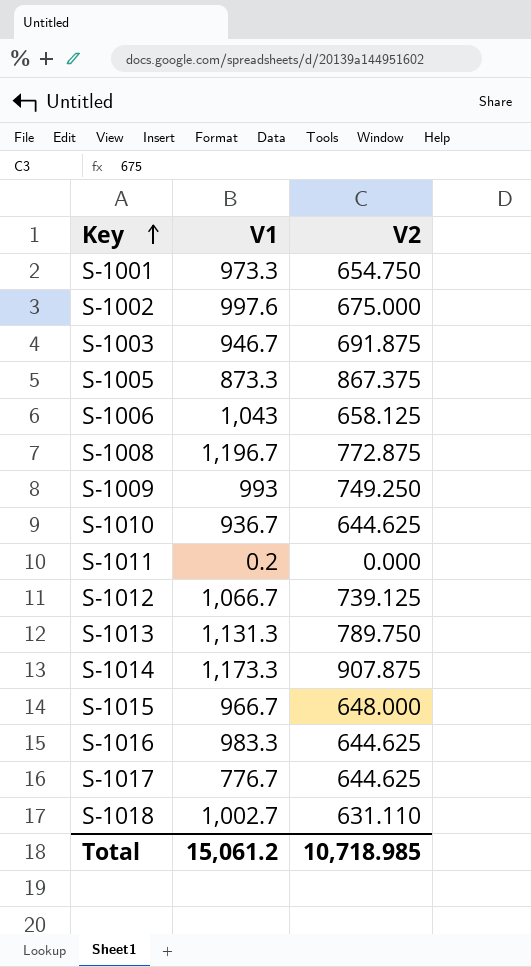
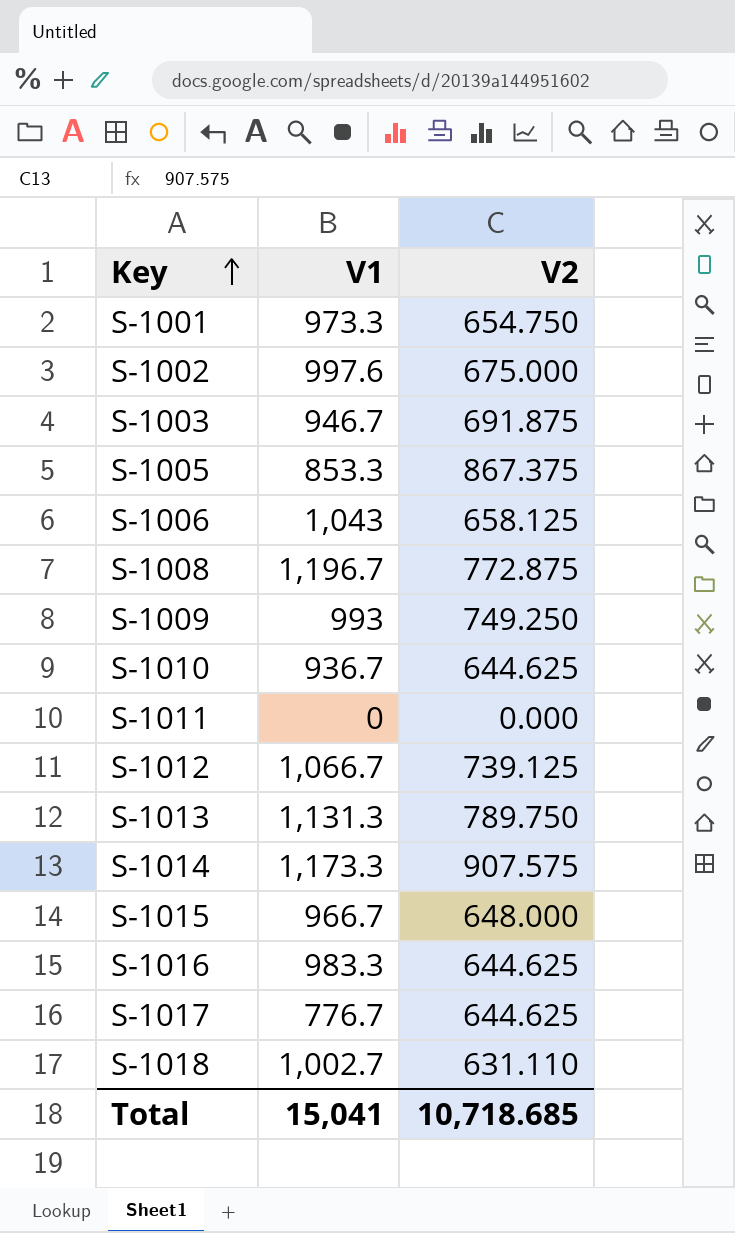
S-1005 | V1: 873.3 -> 853.3
S-1011 | V1: 0.2 -> 0
S-1014 | V2: 907.875 -> 907.575
Total | V1: 15,061.2 -> 15,041
Total | V2: 10,718.985 -> 10,718.685

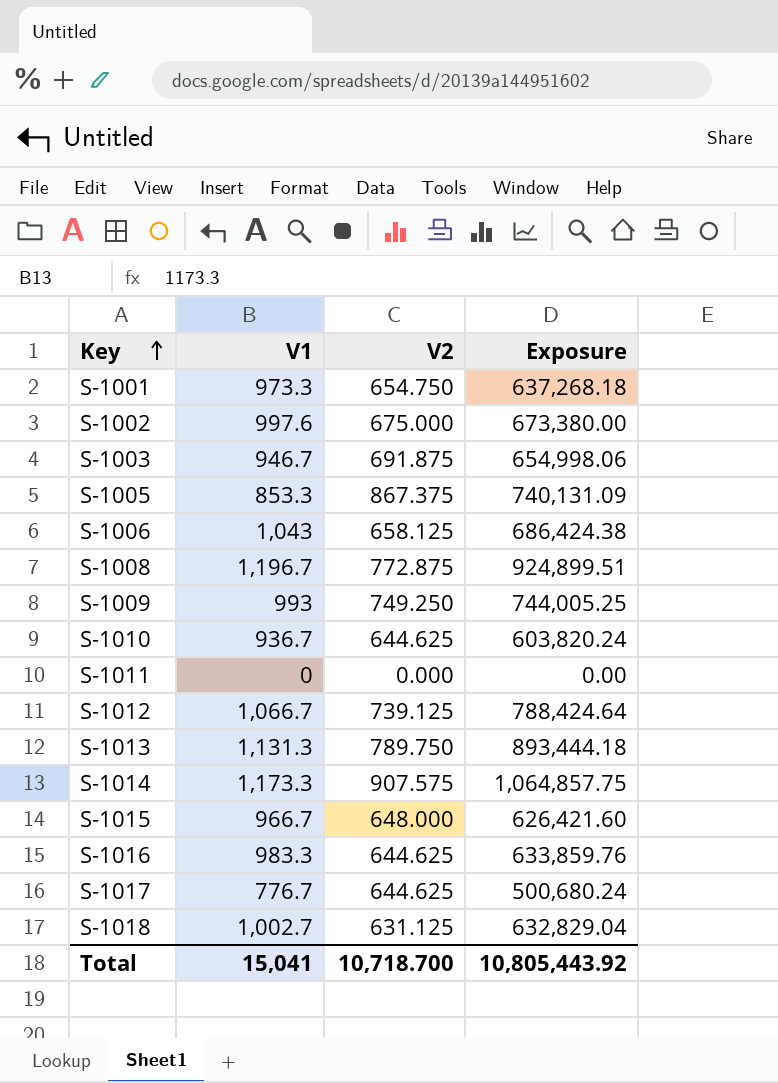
column Exposure | formula: none -> [V1] * [V2]
S-1018 | V2: 631.110 -> 631.125
Total | V2: 10,718.685 -> 10,718.700

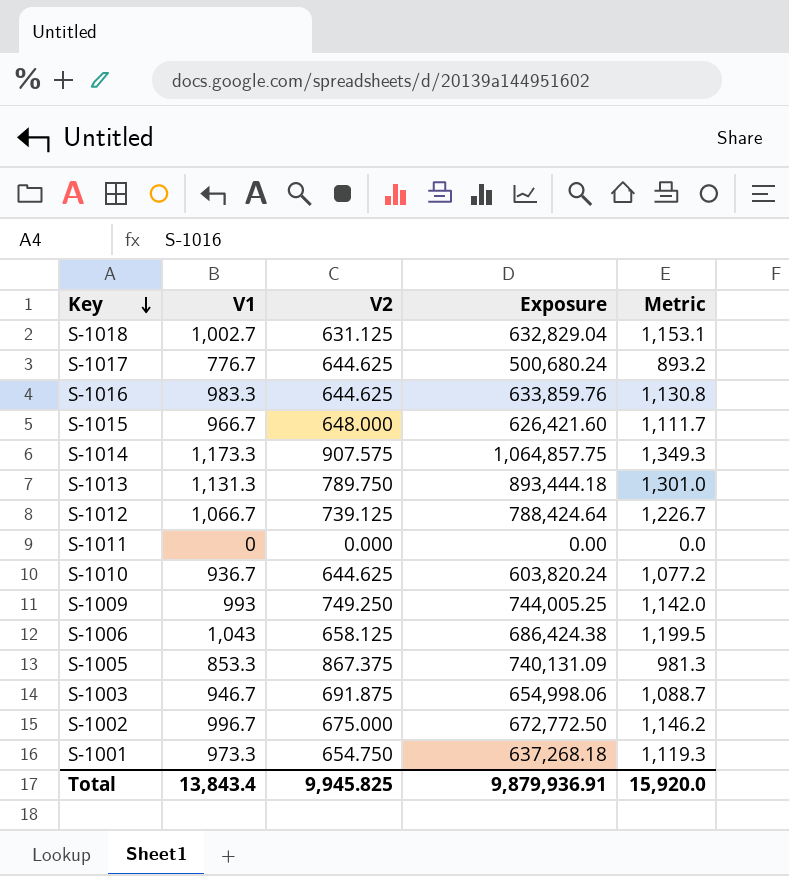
row order: Key ascending -> Key descending
column Metric | formula: none -> [V1] * 1.15
row S-1008: 1,196.7 | 772.875 | 924,899.51 -> none
S-1002 | V1: 997.6 -> 996.7
S-1002 | Exposure: 673,380.00 -> 672,772.50
Total | V1: 15,041 -> 13,843.4
Total | V2: 10,718.700 -> 9,945.825
Total | Exposure: 10,805,443.92 -> 9,879,936.91

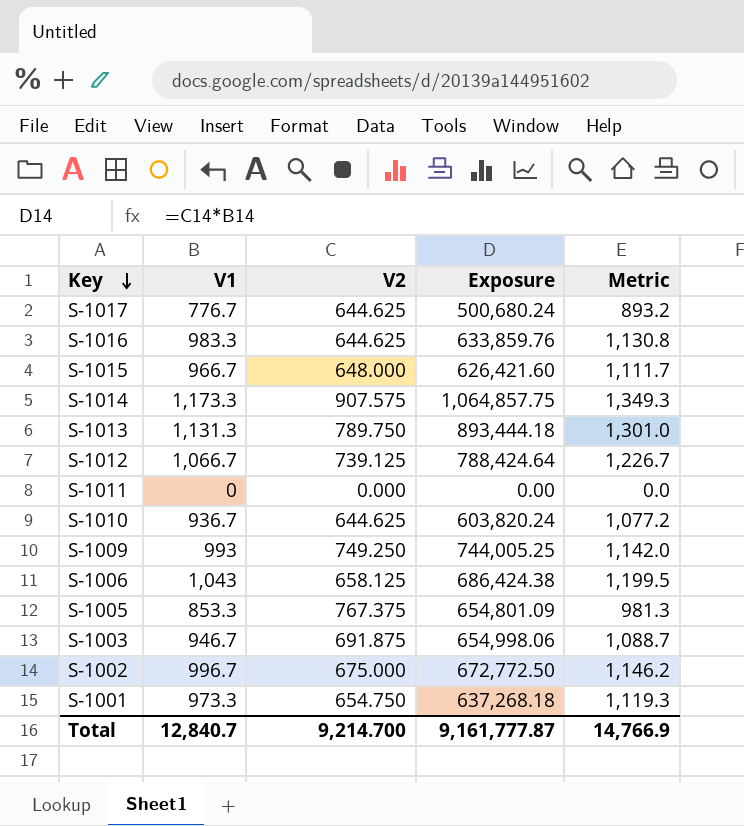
row S-1018: 1,002.7 | 631.125 | 632,829.04 | 1,153.1 -> none
S-1005 | V2: 867.375 -> 767.375
S-1005 | Exposure: 740,131.09 -> 654,801.09
Total | V1: 13,843.4 -> 12,840.7
Total | V2: 9,945.825 -> 9,214.700
Total | Exposure: 9,879,936.91 -> 9,161,777.87
Total | Metric: 15,920.0 -> 14,766.9

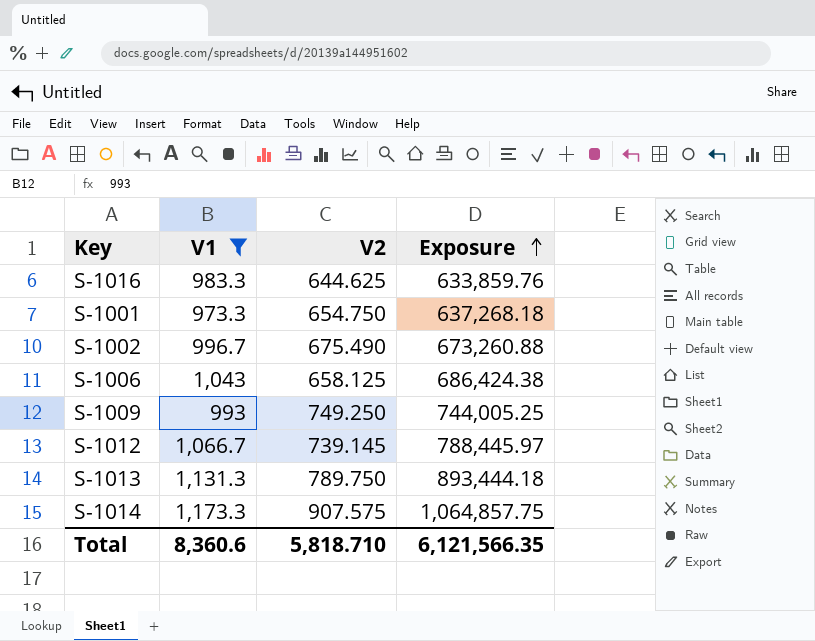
filter: none -> V1 >= 973.3
row order: Key descending -> Exposure ascending
column Metric | formula: [V1] * 1.15 -> none
S-1002 | V2: 675.000 -> 675.490
S-1002 | Exposure: 672,772.50 -> 673,260.88
S-1012 | V2: 739.125 -> 739.145
S-1012 | Exposure: 788,424.64 -> 788,445.97
Total | V1: 12,840.7 -> 8,360.6
Total | V2: 9,214.700 -> 5,818.710
Total | Exposure: 9,161,777.87 -> 6,121,566.35

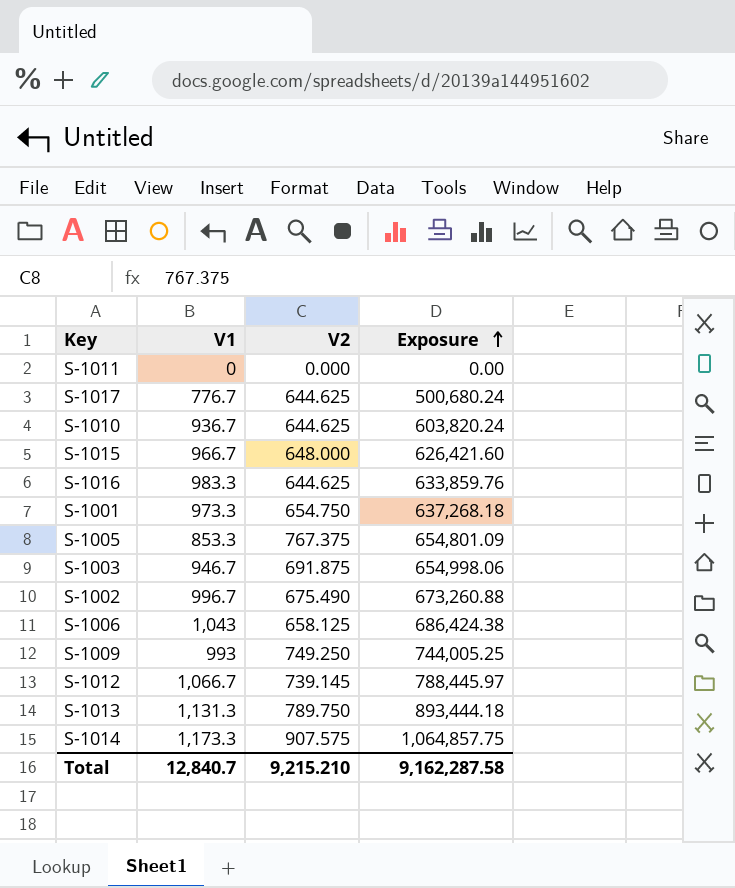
filter: V1 >= 973.3 -> none
Total | V1: 8,360.6 -> 12,840.7
Total | V2: 5,818.710 -> 9,215.210
Total | Exposure: 6,121,566.35 -> 9,162,287.58

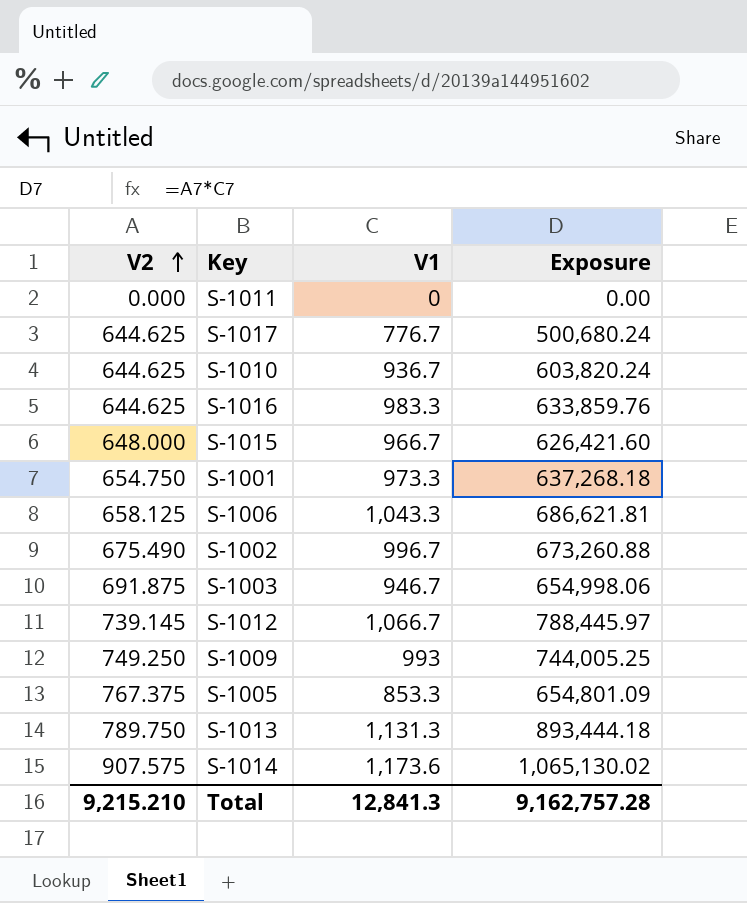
row order: Exposure ascending -> V2 ascending
column V2 | position: 3 -> 1
S-1006 | V1: 1,043 -> 1,043.3
S-1006 | Exposure: 686,424.38 -> 686,621.81
S-1014 | V1: 1,173.3 -> 1,173.6
S-1014 | Exposure: 1,064,857.75 -> 1,065,130.02
Total | V1: 12,840.7 -> 12,841.3
Total | Exposure: 9,162,287.58 -> 9,162,757.28

